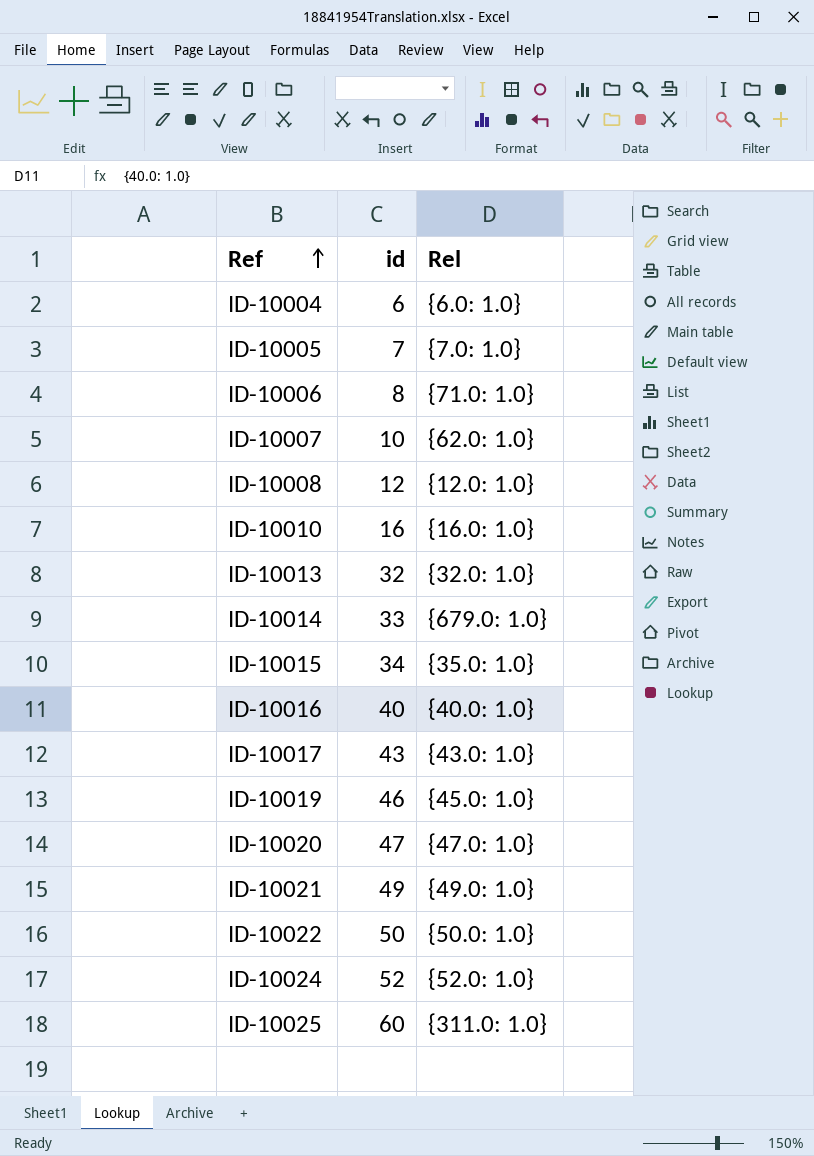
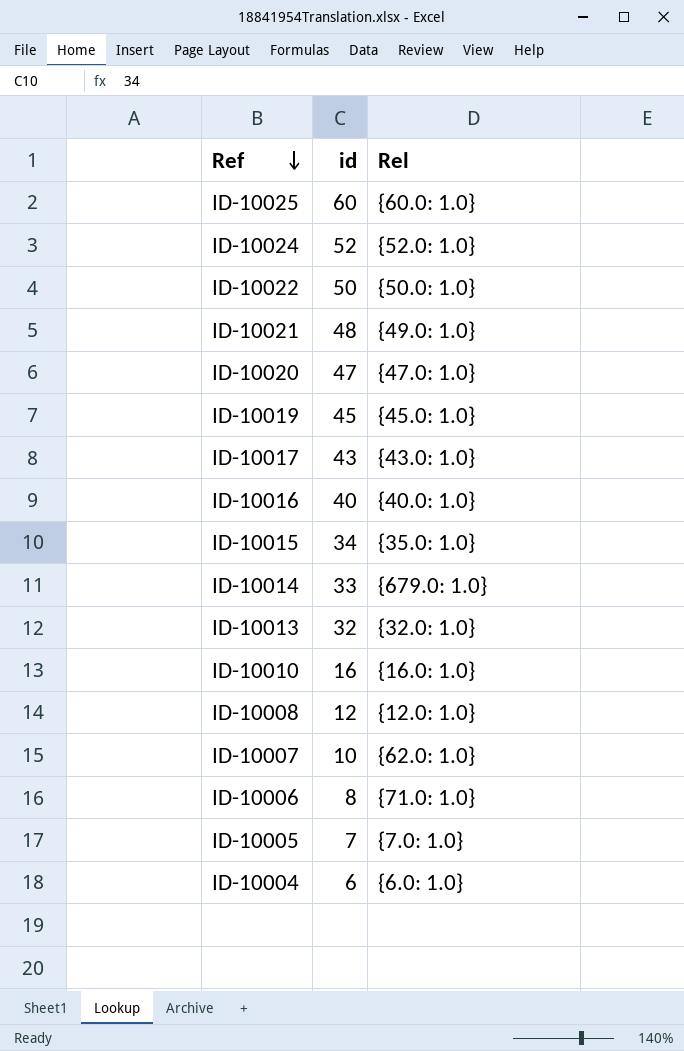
row order: Ref ascending -> Ref descending
ID-10025 | Rel: {311.0: 1.0} -> {60.0: 1.0}
ID-10021 | id: 49 -> 48
ID-10019 | id: 46 -> 45

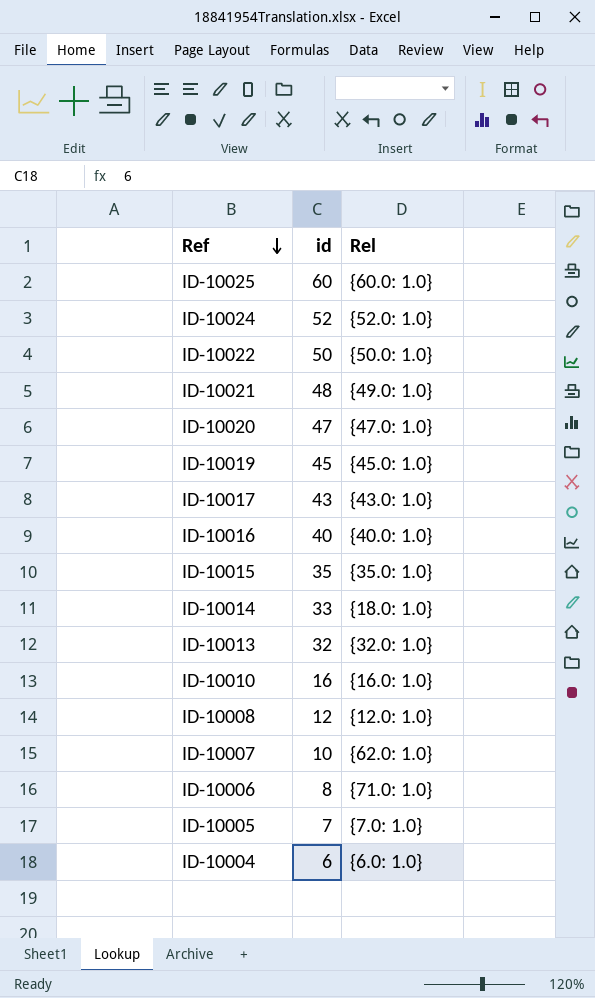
ID-10015 | id: 34 -> 35
ID-10014 | Rel: {679.0: 1.0} -> {18.0: 1.0}

